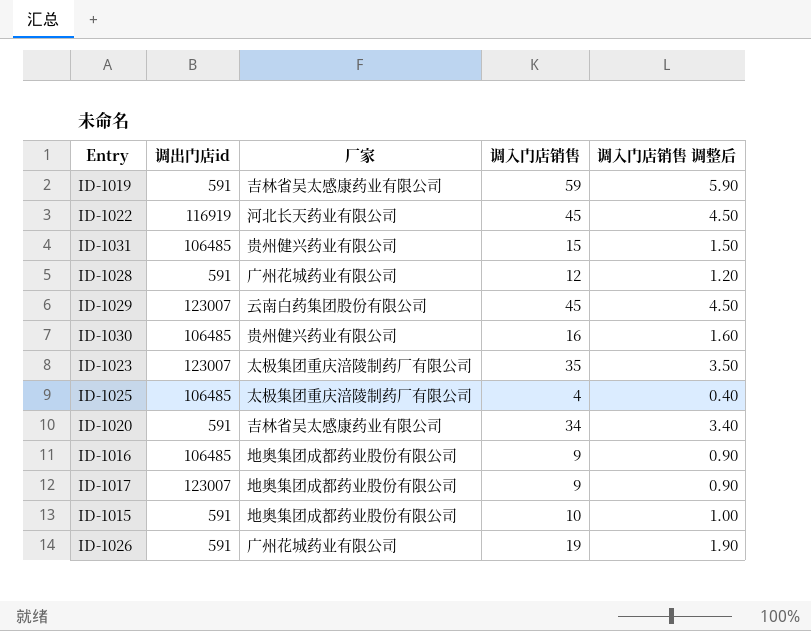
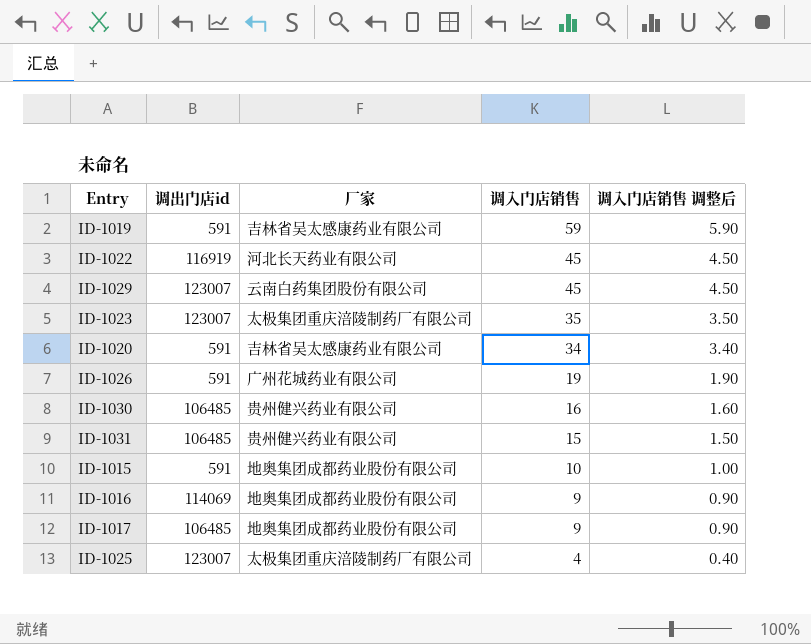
row order: none -> 调入门店销售 descending
row ID-1028: 591 | 广州花城药业有限公司 | 12 | 1.20 -> none
ID-1016 | 调出门店id: 106485 -> 114069
ID-1017 | 调出门店id: 123007 -> 106485
ID-1025 | 调出门店id: 106485 -> 123007

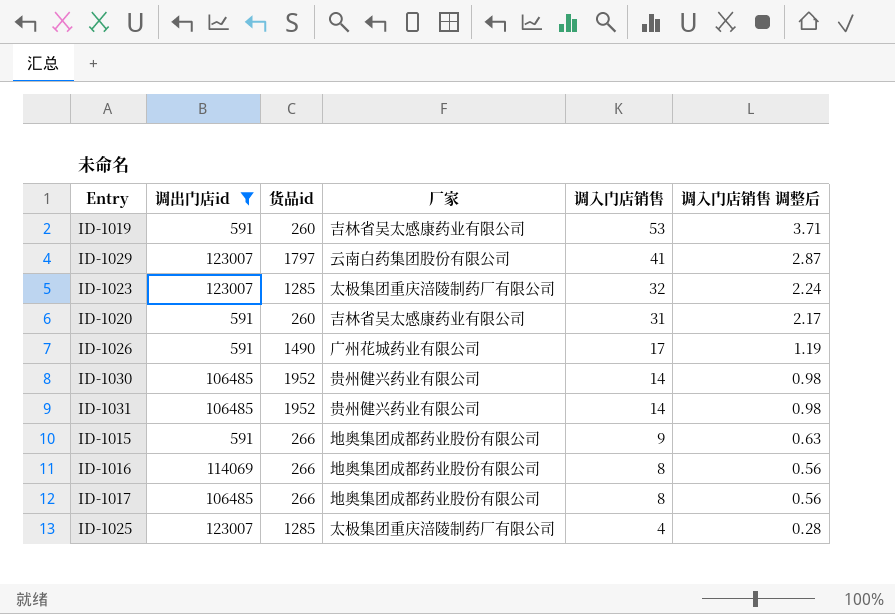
filter: none -> 调出门店id != 116919
column 货品id | position: none -> 3
column 调入门店销售 调整后 | formula: [调入门店销售] * 0.1 -> [调入门店销售] * 0.07
ID-1019 | 调入门店销售: 59 -> 53
ID-1029 | 调入门店销售: 45 -> 41
ID-1023 | 调入门店销售: 35 -> 32
ID-1020 | 调入门店销售: 34 -> 31
ID-1026 | 调入门店销售: 19 -> 17
ID-1030 | 调入门店销售: 16 -> 14
ID-1031 | 调入门店销售: 15 -> 14
ID-1015 | 调入门店销售: 10 -> 9
ID-1016 | 调入门店销售: 9 -> 8
ID-1017 | 调入门店销售: 9 -> 8

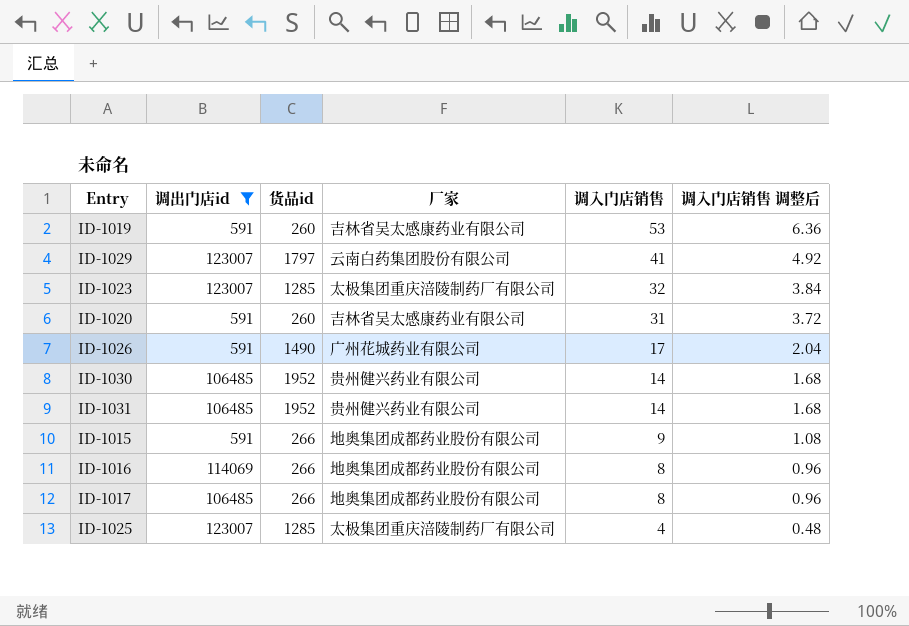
column 调入门店销售 调整后 | formula: [调入门店销售] * 0.07 -> [调入门店销售] * 0.12

